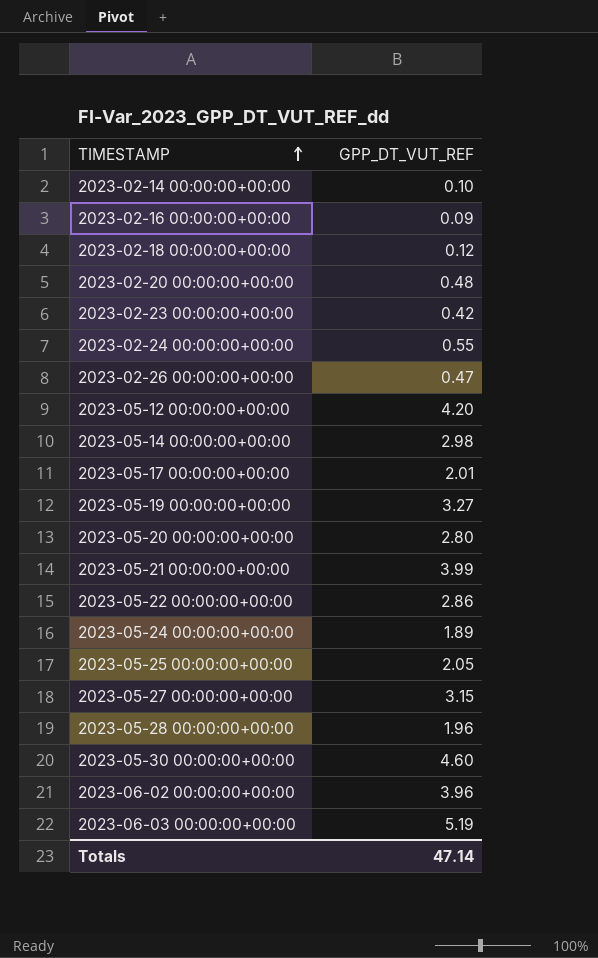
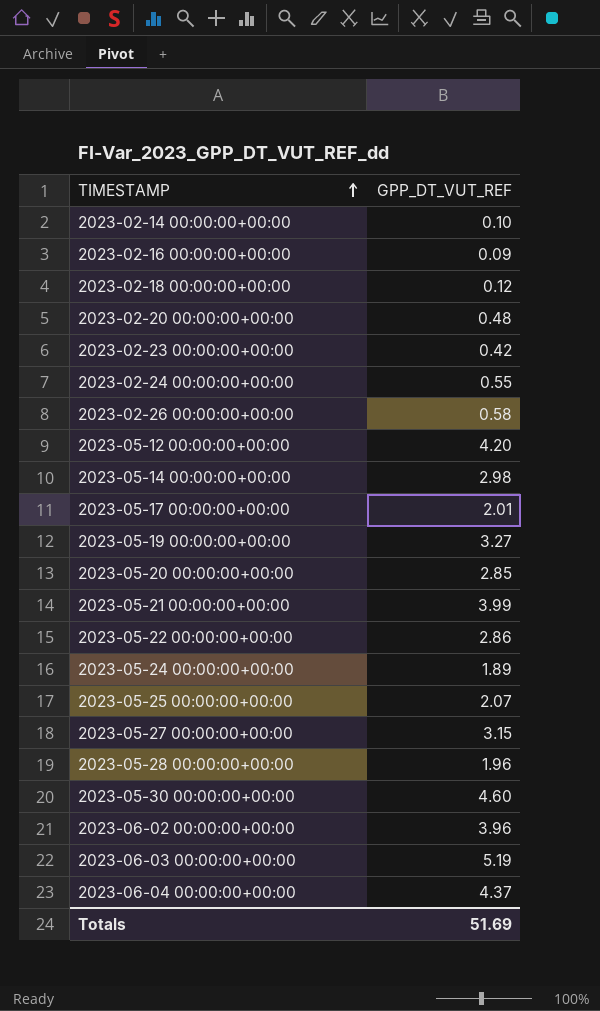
2023-02-26 00:00:00+00:00 | GPP_DT_VUT_REF: 0.47 -> 0.58
2023-05-20 00:00:00+00:00 | GPP_DT_VUT_REF: 2.80 -> 2.85
2023-05-25 00:00:00+00:00 | GPP_DT_VUT_REF: 2.05 -> 2.07
row 2023-06-04 00:00:00+00:00: none -> 4.37
Totals | GPP_DT_VUT_REF: 47.14 -> 51.69

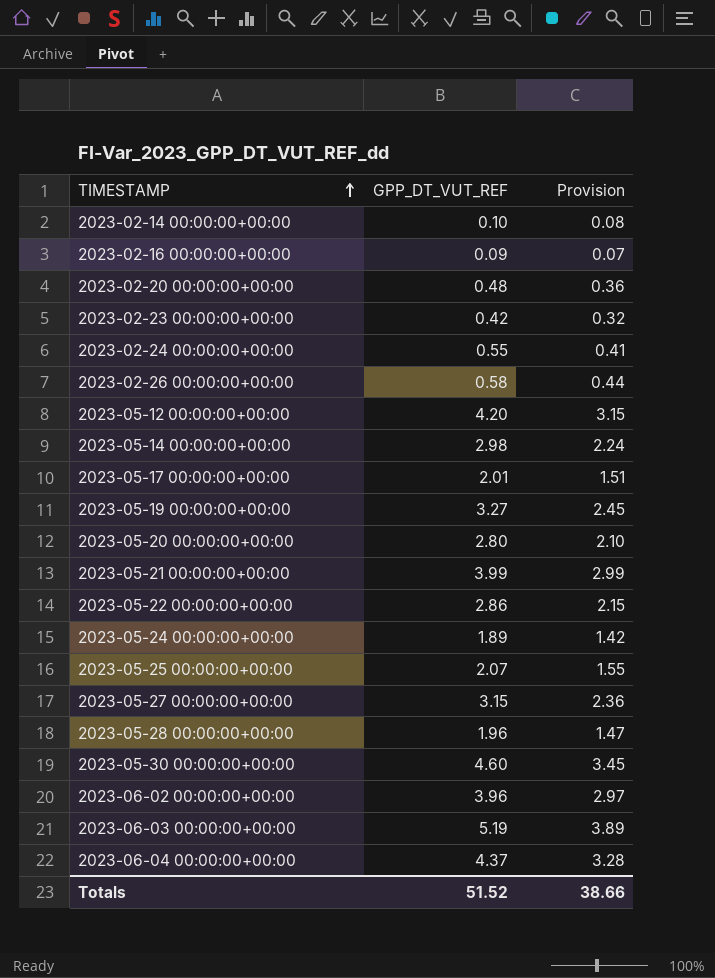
column Provision | formula: none -> [GPP_DT_VUT_REF] * 0.75
row 2023-02-18 00:00:00+00:00: 0.12 -> none
2023-05-20 00:00:00+00:00 | GPP_DT_VUT_REF: 2.85 -> 2.80
Totals | GPP_DT_VUT_REF: 51.69 -> 51.52

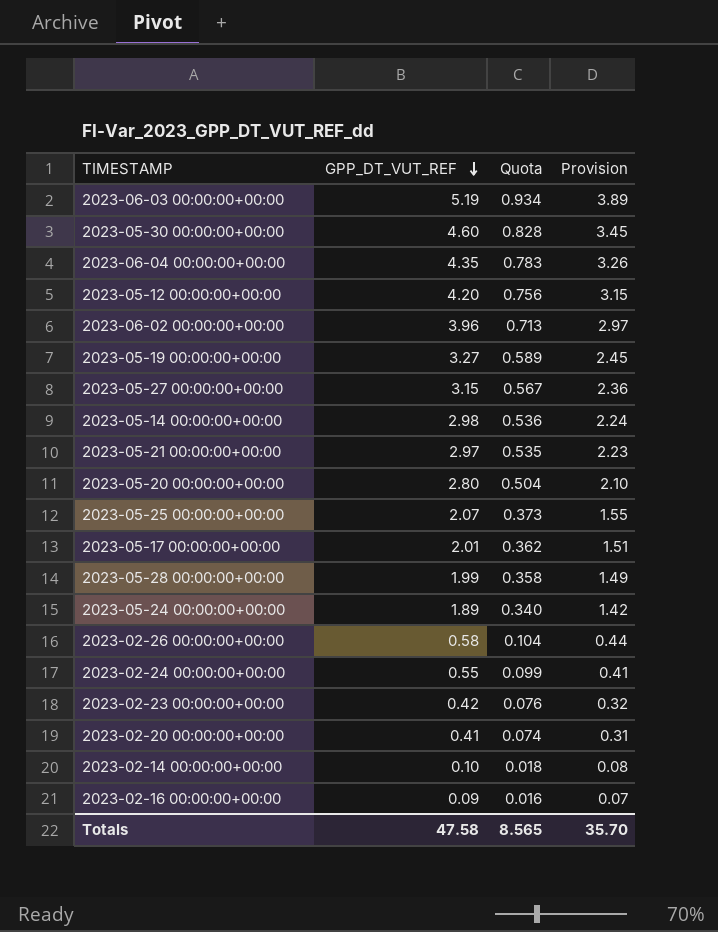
row order: TIMESTAMP ascending -> GPP_DT_VUT_REF descending
column Quota | formula: none -> [GPP_DT_VUT_REF] * 0.18
row 2023-05-22 00:00:00+00:00: 2.86 | 2.15 -> none
2023-06-04 00:00:00+00:00 | GPP_DT_VUT_REF: 4.37 -> 4.35
2023-06-04 00:00:00+00:00 | Provision: 3.28 -> 3.26
2023-05-21 00:00:00+00:00 | GPP_DT_VUT_REF: 3.99 -> 2.97
2023-05-21 00:00:00+00:00 | Provision: 2.99 -> 2.23
2023-05-28 00:00:00+00:00 | GPP_DT_VUT_REF: 1.96 -> 1.99
2023-05-28 00:00:00+00:00 | Provision: 1.47 -> 1.49
2023-02-20 00:00:00+00:00 | GPP_DT_VUT_REF: 0.48 -> 0.41
2023-02-20 00:00:00+00:00 | Provision: 0.36 -> 0.31
Totals | GPP_DT_VUT_REF: 51.52 -> 47.58
Totals | Provision: 38.66 -> 35.70

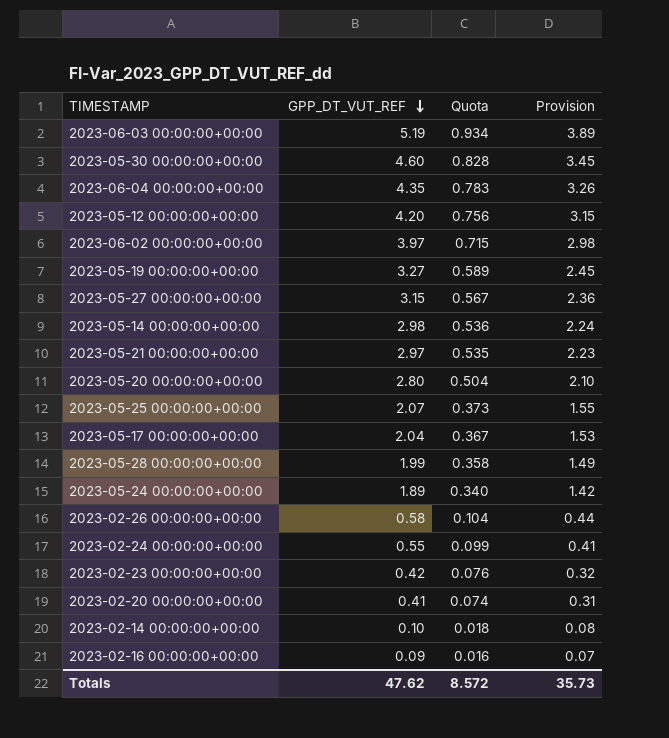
2023-06-02 00:00:00+00:00 | GPP_DT_VUT_REF: 3.96 -> 3.97
2023-06-02 00:00:00+00:00 | Quota: 0.713 -> 0.715
2023-06-02 00:00:00+00:00 | Provision: 2.97 -> 2.98
2023-05-17 00:00:00+00:00 | GPP_DT_VUT_REF: 2.01 -> 2.04
2023-05-17 00:00:00+00:00 | Quota: 0.362 -> 0.367
2023-05-17 00:00:00+00:00 | Provision: 1.51 -> 1.53
Totals | GPP_DT_VUT_REF: 47.58 -> 47.62
Totals | Quota: 8.565 -> 8.572
Totals | Provision: 35.70 -> 35.73

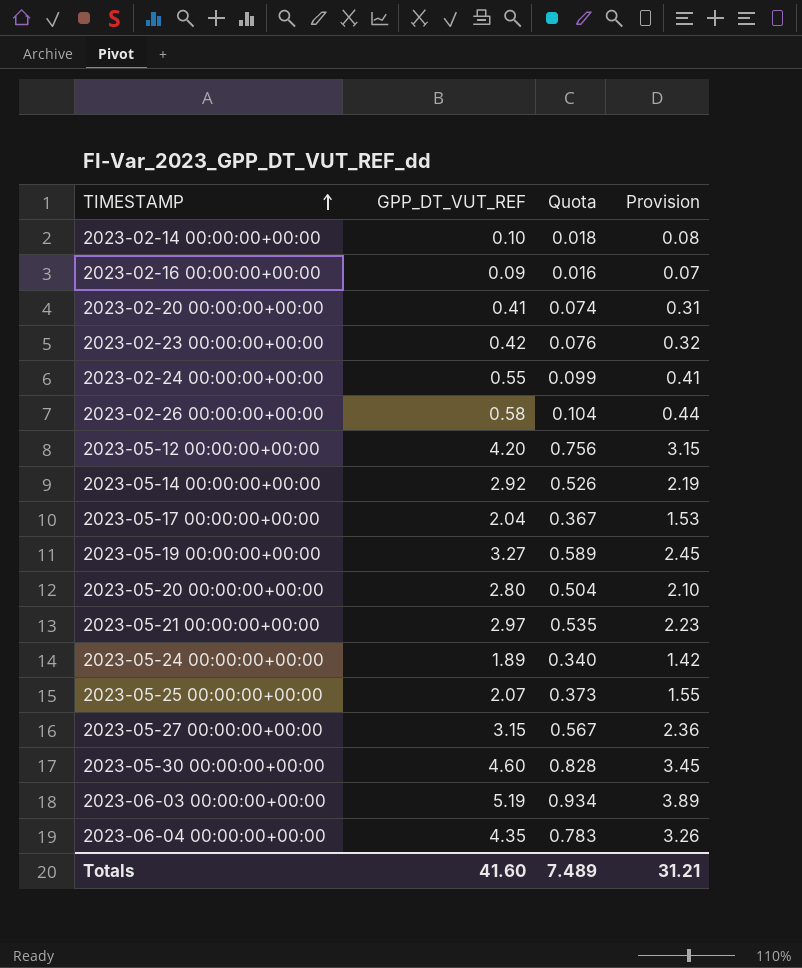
row order: GPP_DT_VUT_REF descending -> TIMESTAMP ascending
row 2023-06-02 00:00:00+00:00: 3.97 | 0.715 | 2.98 -> none
row 2023-05-28 00:00:00+00:00: 1.99 | 0.358 | 1.49 -> none
2023-05-14 00:00:00+00:00 | GPP_DT_VUT_REF: 2.98 -> 2.92
2023-05-14 00:00:00+00:00 | Quota: 0.536 -> 0.526
2023-05-14 00:00:00+00:00 | Provision: 2.24 -> 2.19
Totals | GPP_DT_VUT_REF: 47.62 -> 41.60
Totals | Quota: 8.572 -> 7.489
Totals | Provision: 35.73 -> 31.21

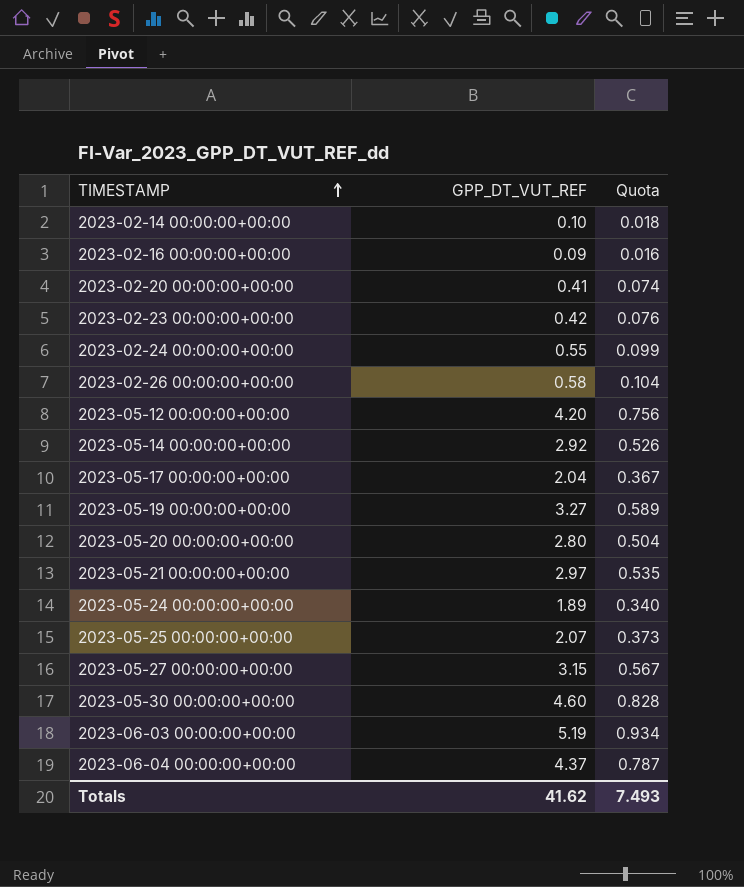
column Provision | formula: [GPP_DT_VUT_REF] * 0.75 -> none
2023-06-04 00:00:00+00:00 | GPP_DT_VUT_REF: 4.35 -> 4.37
2023-06-04 00:00:00+00:00 | Quota: 0.783 -> 0.787
Totals | GPP_DT_VUT_REF: 41.60 -> 41.62
Totals | Quota: 7.489 -> 7.493

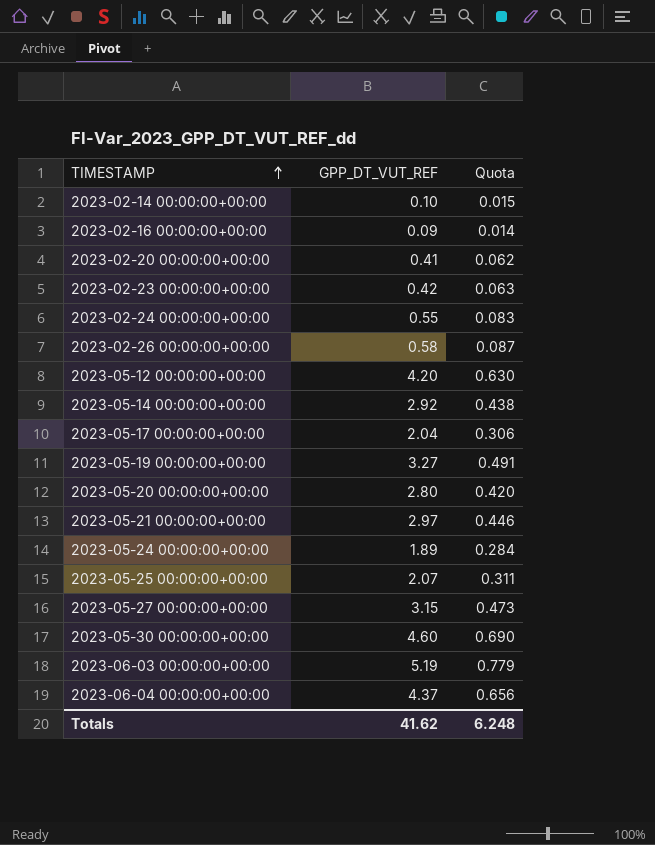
column Quota | formula: [GPP_DT_VUT_REF] * 0.18 -> [GPP_DT_VUT_REF] * 0.15
Totals | Quota: 7.493 -> 6.248

